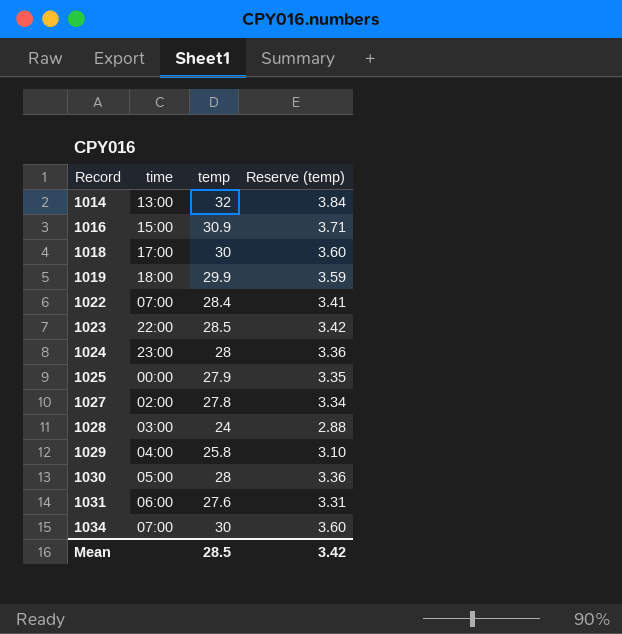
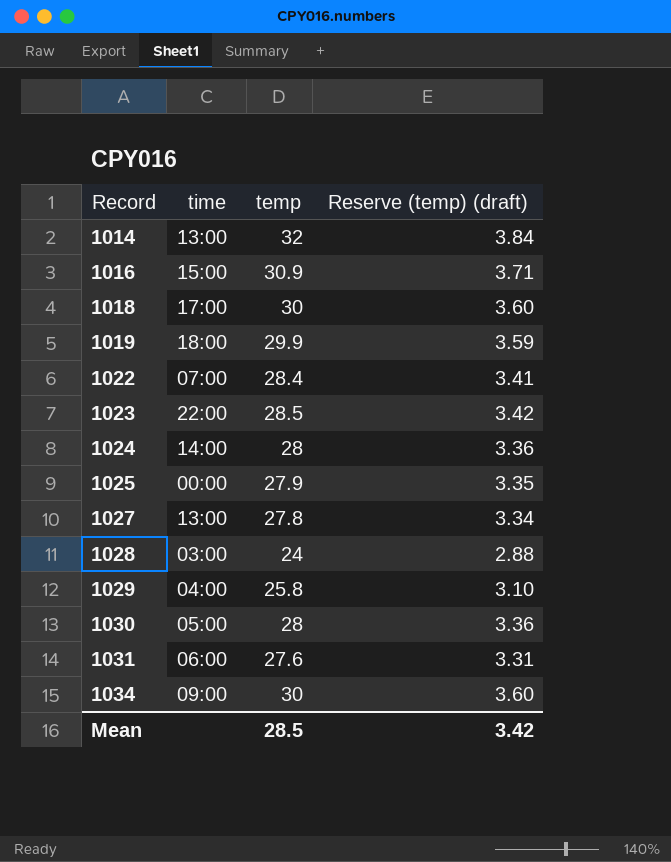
column name: Reserve (temp) -> Reserve (temp) (draft)
1024 | time: 23:00 -> 14:00
1027 | time: 02:00 -> 13:00
1034 | time: 07:00 -> 09:00

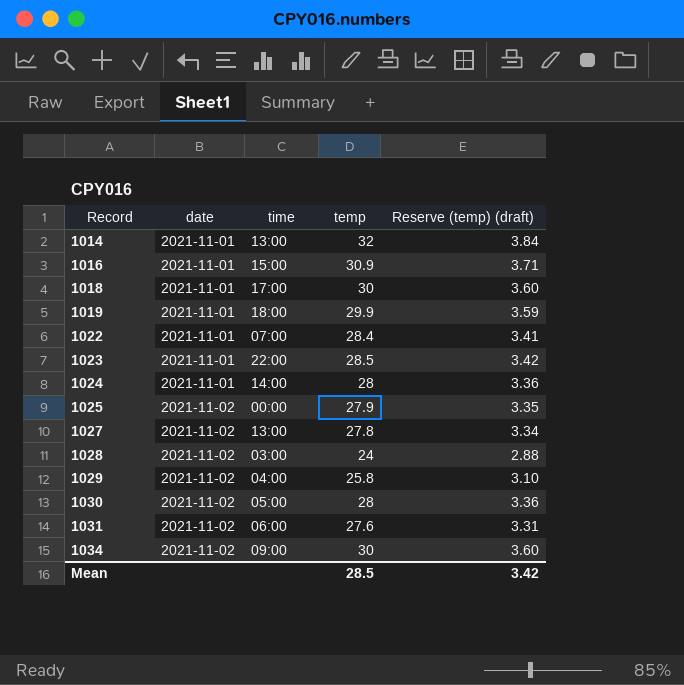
column date | position: none -> 2

